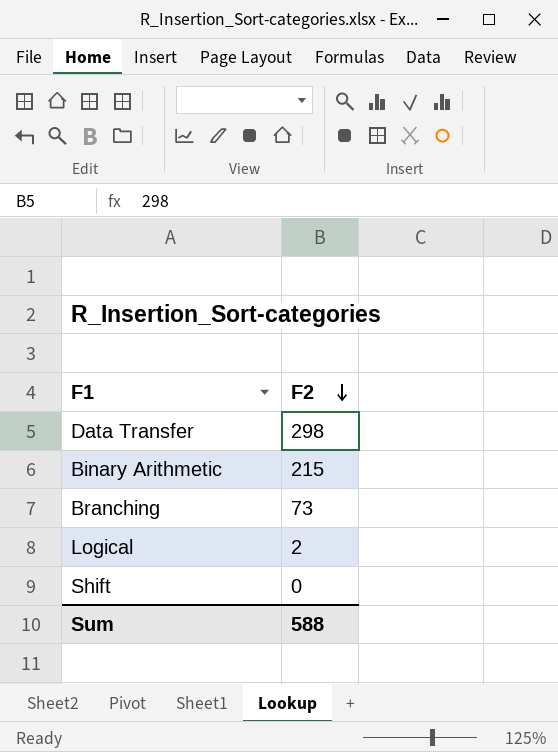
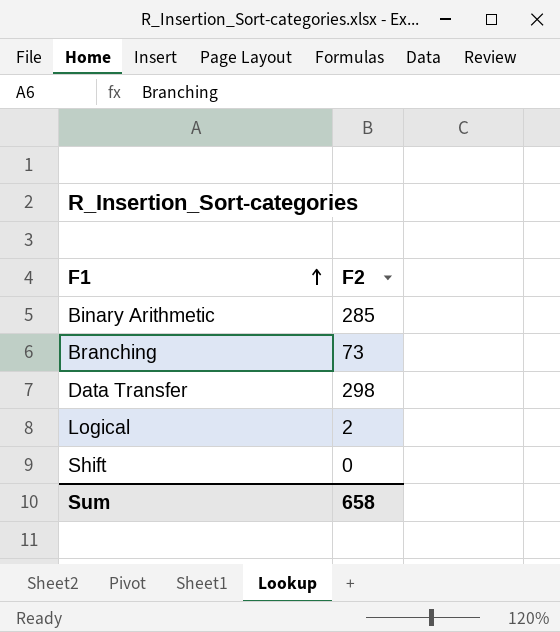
row order: F2 descending -> F1 ascending
Binary Arithmetic | F2: 215 -> 285
Sum | F2: 588 -> 658

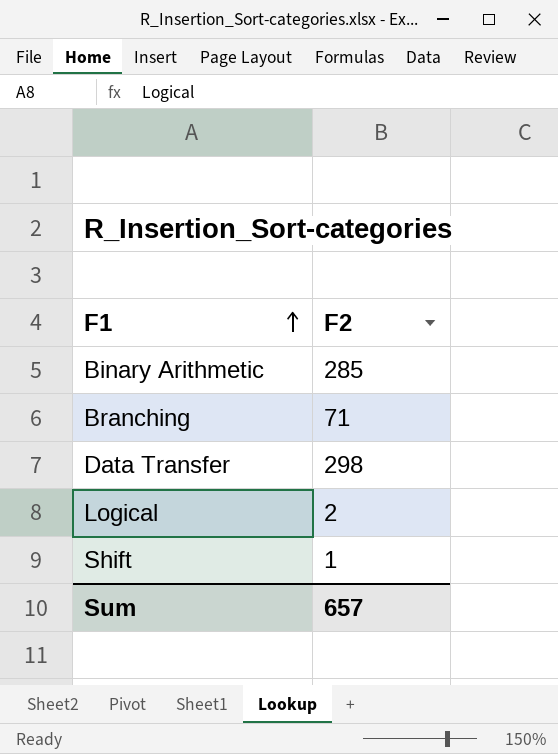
Branching | F2: 73 -> 71
Shift | F2: 0 -> 1
Sum | F2: 658 -> 657

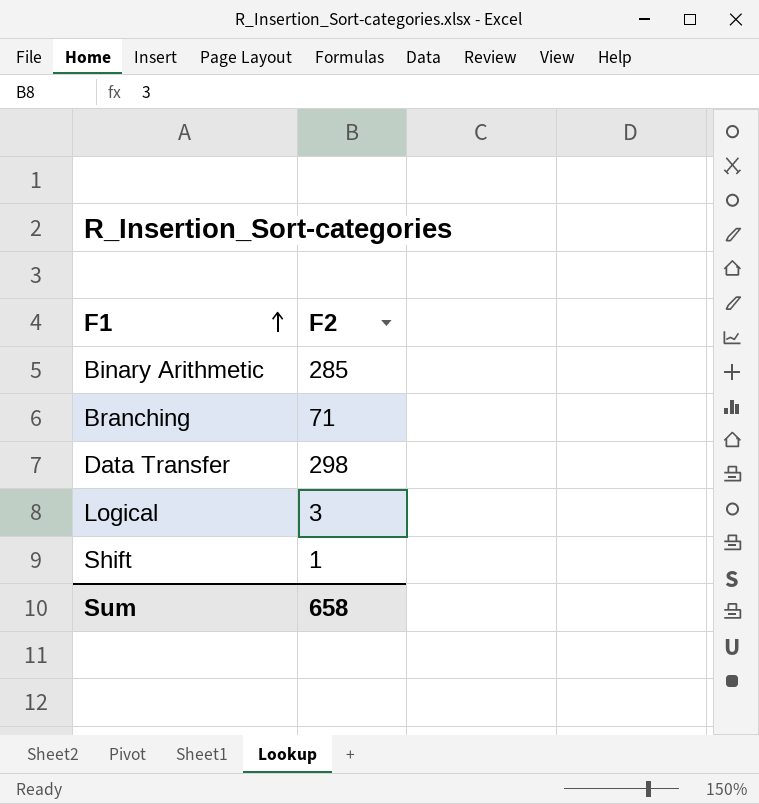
Logical | F2: 2 -> 3
Sum | F2: 657 -> 658

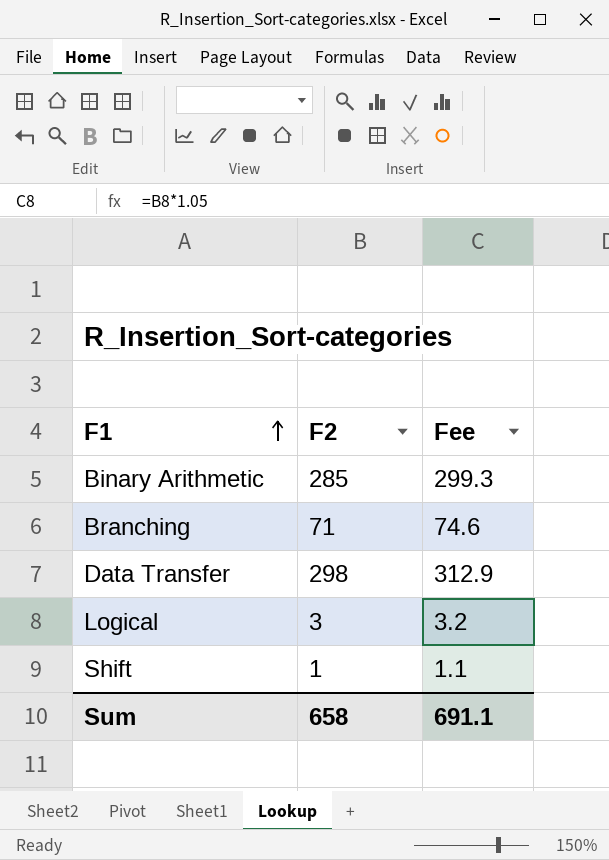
column Fee | formula: none -> [F2] * 1.05

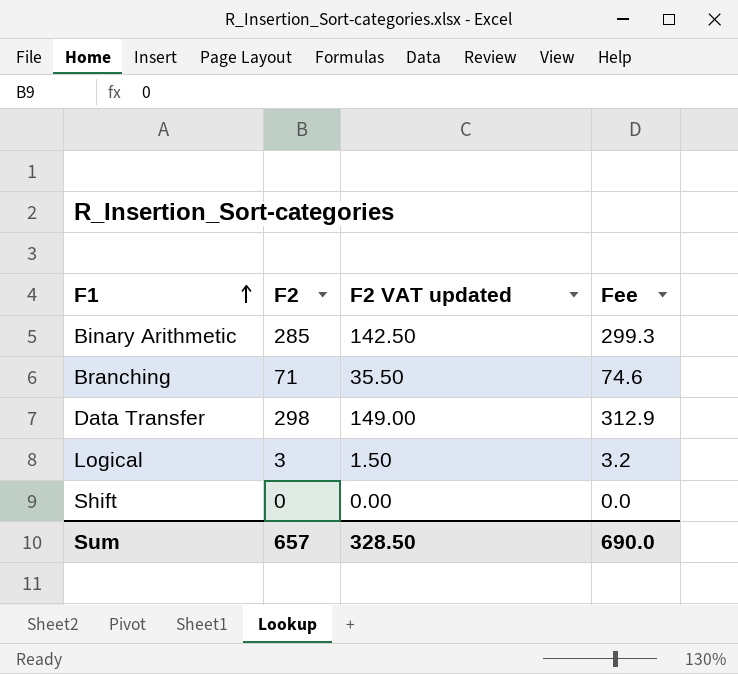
column F2 VAT updated | formula: none -> [F2] * 0.5
Shift | F2: 1 -> 0
Shift | Fee: 1.1 -> 0.0
Sum | F2: 658 -> 657
Sum | Fee: 691.1 -> 690.0

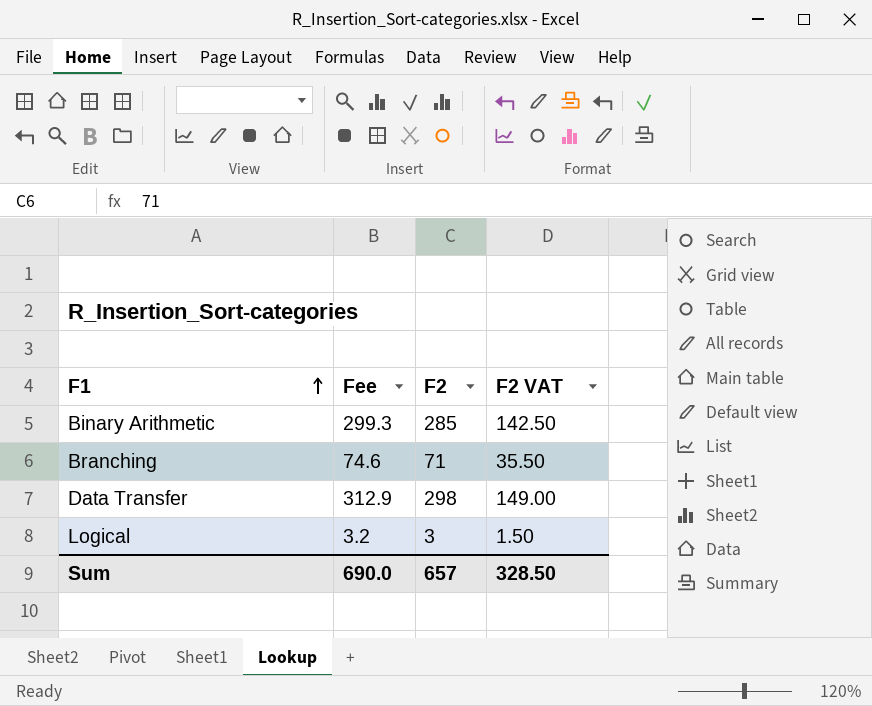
column Fee | position: 4 -> 2
column name: F2 VAT updated -> F2 VAT
row Shift: 0 | 0.00 | 0.0 -> none

